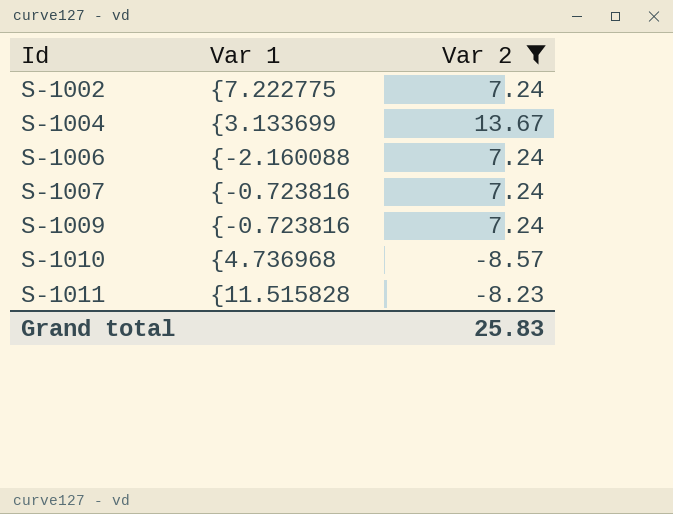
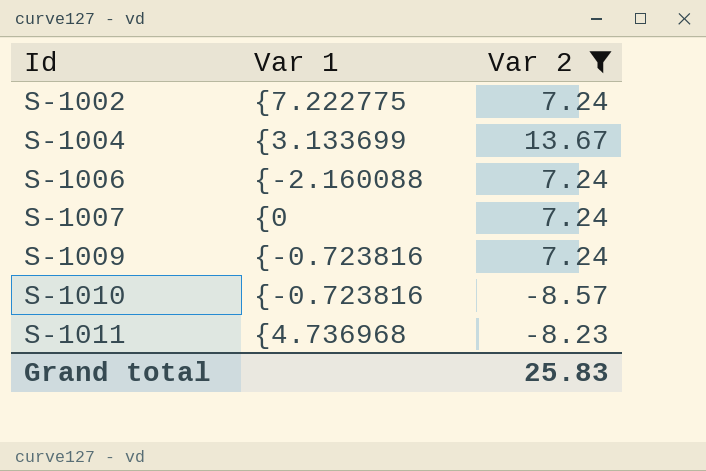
S-1007 | Var 1: {-0.723816 -> {0
S-1010 | Var 1: {4.736968 -> {-0.723816
S-1011 | Var 1: {11.515828 -> {4.736968

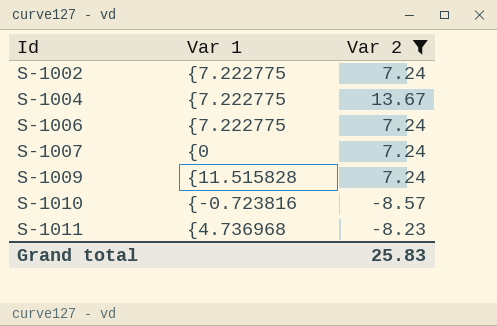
S-1004 | Var 1: {3.133699 -> {7.222775
S-1006 | Var 1: {-2.160088 -> {7.222775
S-1009 | Var 1: {-0.723816 -> {11.515828

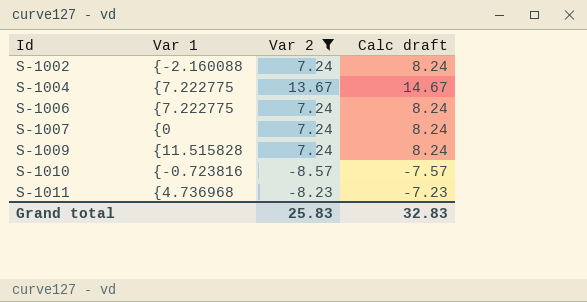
column Calc draft | formula: none -> [Var 2] + 1
S-1002 | Var 1: {7.222775 -> {-2.160088

